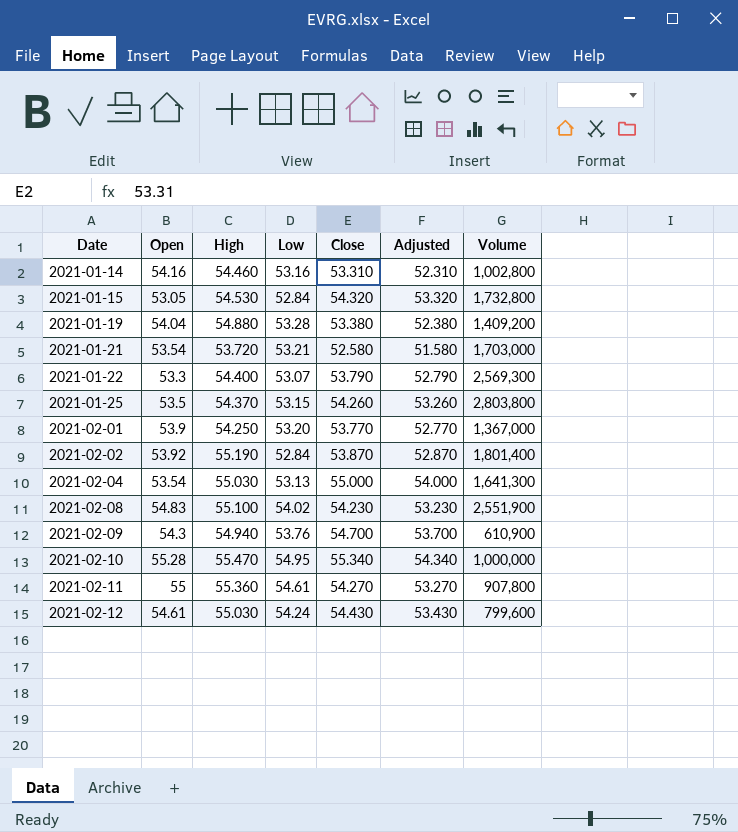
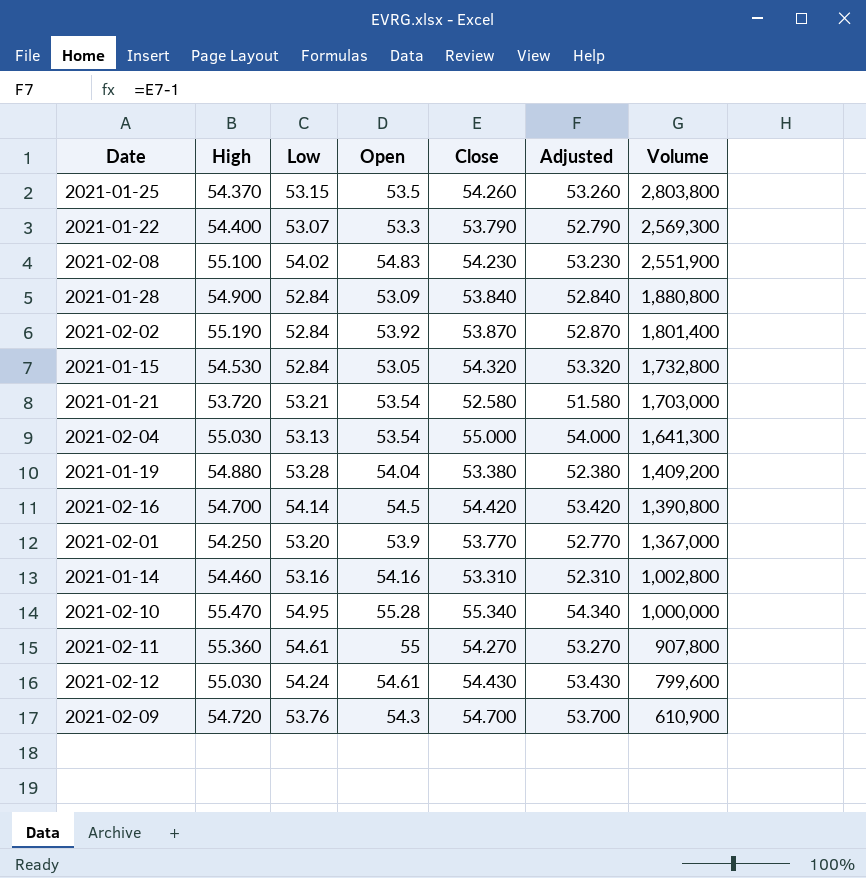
row order: Date ascending -> Volume descending
column Open | position: 2 -> 4
row 2021-01-28: none -> 54.900 | 52.84 | 53.09 | 53.840 | 52.840 | 1,880,800
row 2021-02-16: none -> 54.700 | 54.14 | 54.5 | 54.420 | 53.420 | 1,390,800
2021-02-09 | High: 54.940 -> 54.720

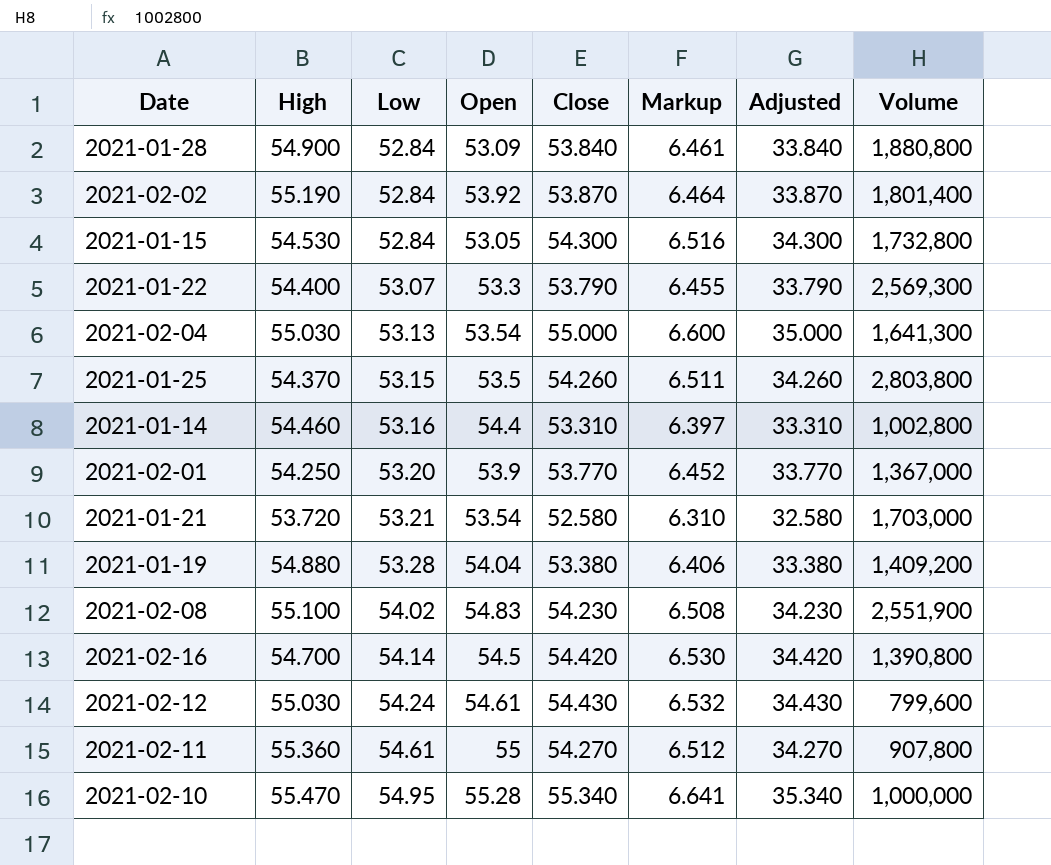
row order: Volume descending -> Low ascending
column Markup | formula: none -> [Close] * 0.12
column Adjusted | formula: [Close] - 1 -> [Close] - 20
row 2021-02-09: 54.720 | 53.76 | 54.3 | 54.700 | 53.700 | 610,900 -> none
2021-01-15 | Close: 54.320 -> 54.300
2021-01-14 | Open: 54.16 -> 54.4

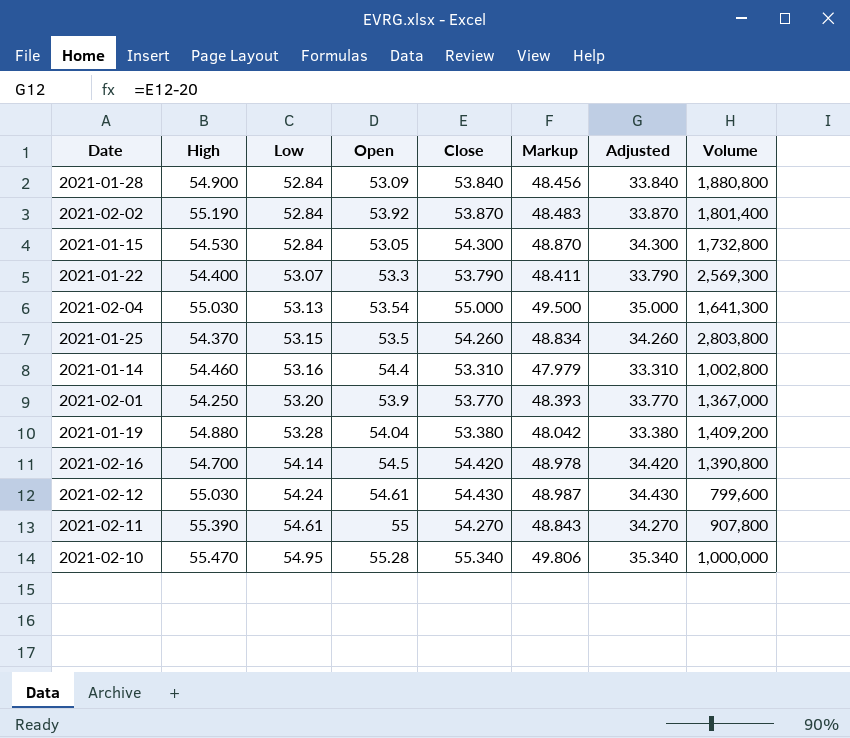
column Markup | formula: [Close] * 0.12 -> [Close] * 0.9
row 2021-01-21: 53.720 | 53.21 | 53.54 | 52.580 | 6.310 | 32.580 | 1,703,000 -> none
row 2021-02-08: 55.100 | 54.02 | 54.83 | 54.230 | 6.508 | 34.230 | 2,551,900 -> none
2021-02-11 | High: 55.360 -> 55.390

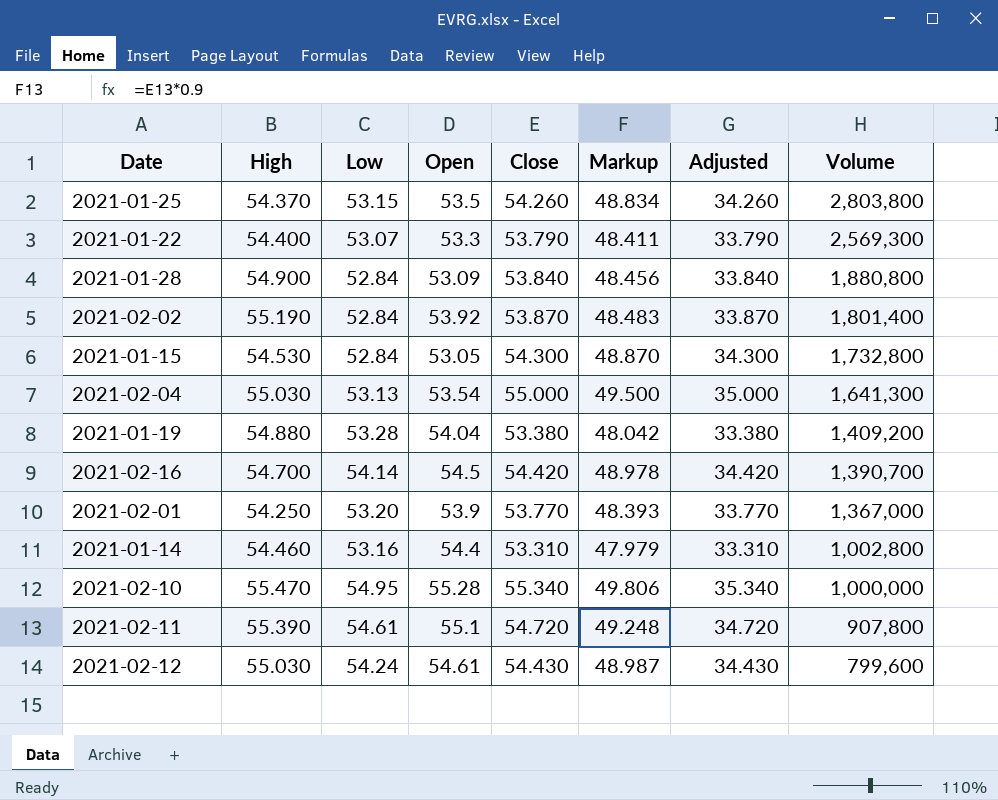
row order: Low ascending -> Volume descending
2021-02-16 | Volume: 1,390,800 -> 1,390,700
2021-02-11 | Open: 55 -> 55.1
2021-02-11 | Close: 54.270 -> 54.720
2021-02-11 | Markup: 48.843 -> 49.248
2021-02-11 | Adjusted: 34.270 -> 34.720

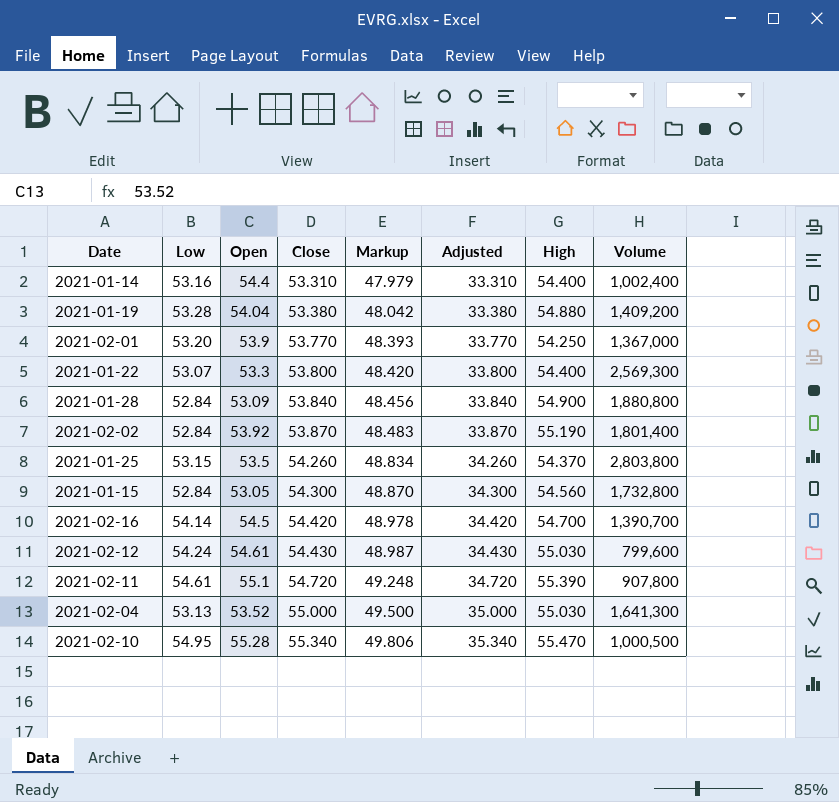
row order: Volume descending -> Close ascending
column High | position: 2 -> 7
2021-01-14 | High: 54.460 -> 54.400
2021-01-14 | Volume: 1,002,800 -> 1,002,400
2021-01-22 | Close: 53.790 -> 53.800
2021-01-22 | Markup: 48.411 -> 48.420
2021-01-22 | Adjusted: 33.790 -> 33.800
2021-01-15 | High: 54.530 -> 54.560
2021-02-04 | Open: 53.54 -> 53.52
2021-02-10 | Volume: 1,000,000 -> 1,000,500

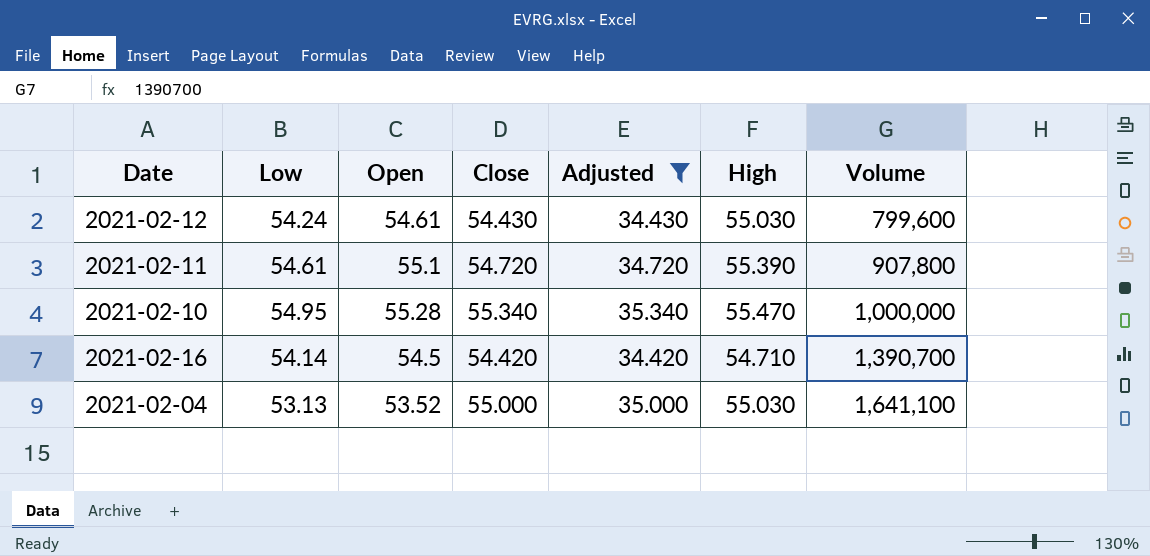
filter: none -> Adjusted >= 34.420
row order: Close ascending -> Volume ascending
column Markup | formula: [Close] * 0.9 -> none
2021-02-10 | Volume: 1,000,500 -> 1,000,000
2021-02-16 | High: 54.700 -> 54.710
2021-02-04 | Volume: 1,641,300 -> 1,641,100

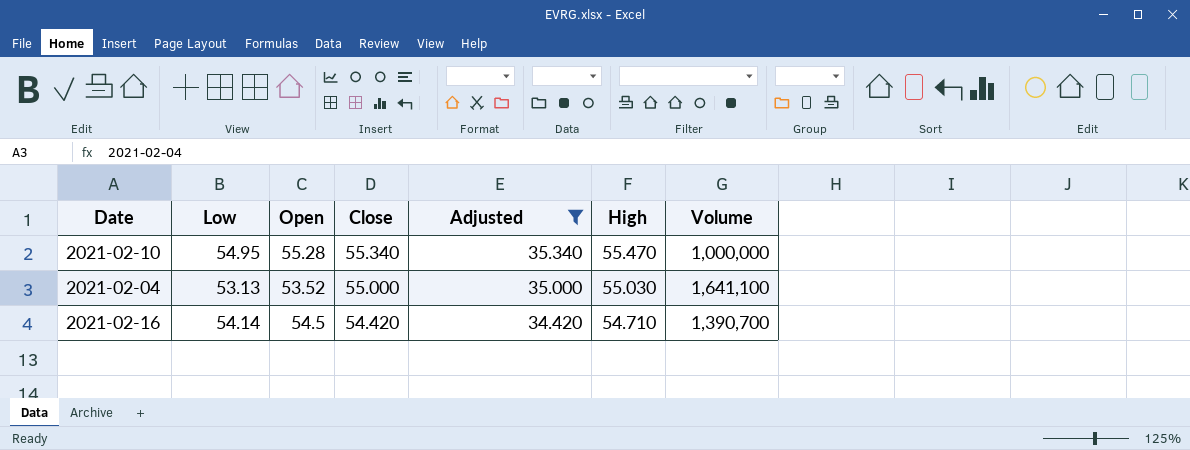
row order: Volume ascending -> Close descending
row 2021-02-12: 54.24 | 54.61 | 54.430 | 34.430 | 55.030 | 799,600 -> none
row 2021-02-11: 54.61 | 55.1 | 54.720 | 34.720 | 55.390 | 907,800 -> none

